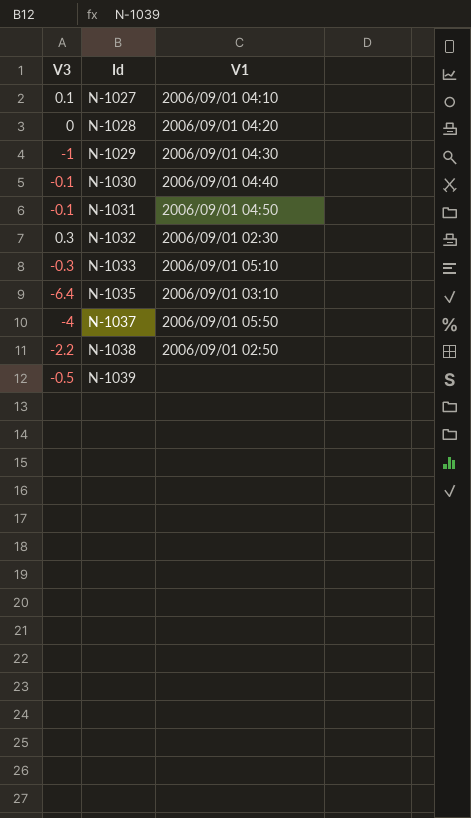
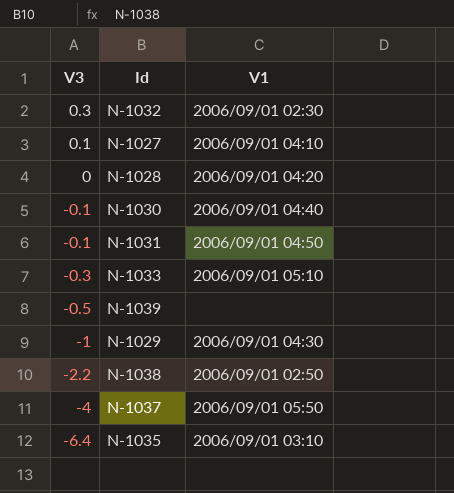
row order: Id ascending -> V3 descending

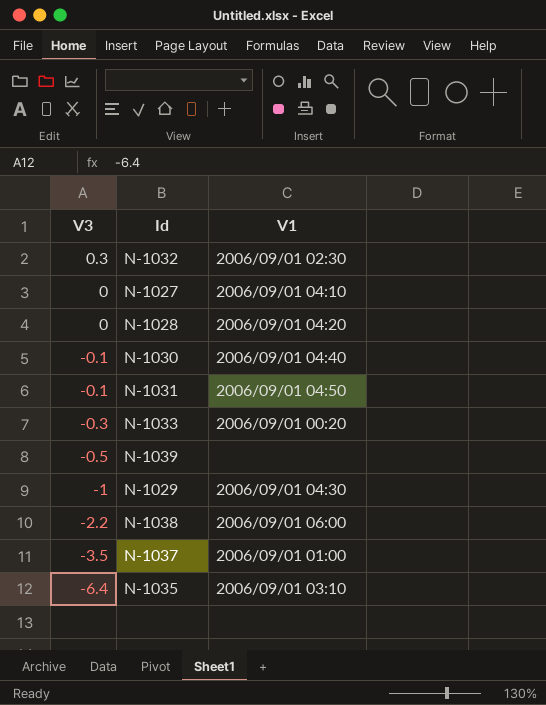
N-1027 | V3: 0.1 -> 0
N-1033 | V1: 2006/09/01 05:10 -> 2006/09/01 00:20
N-1038 | V1: 2006/09/01 02:50 -> 2006/09/01 06:00
N-1037 | V3: -4 -> -3.5
N-1037 | V1: 2006/09/01 05:50 -> 2006/09/01 01:00

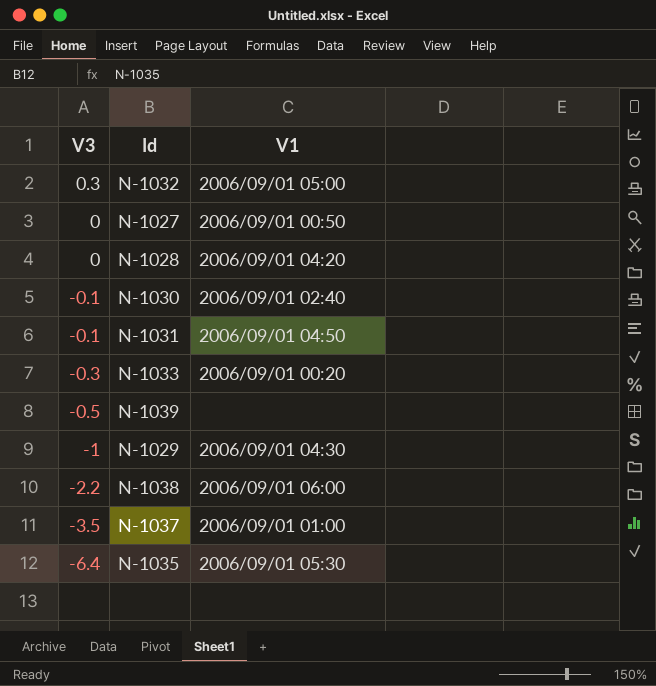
N-1032 | V1: 2006/09/01 02:30 -> 2006/09/01 05:00
N-1027 | V1: 2006/09/01 04:10 -> 2006/09/01 00:50
N-1030 | V1: 2006/09/01 04:40 -> 2006/09/01 02:40
N-1035 | V1: 2006/09/01 03:10 -> 2006/09/01 05:30

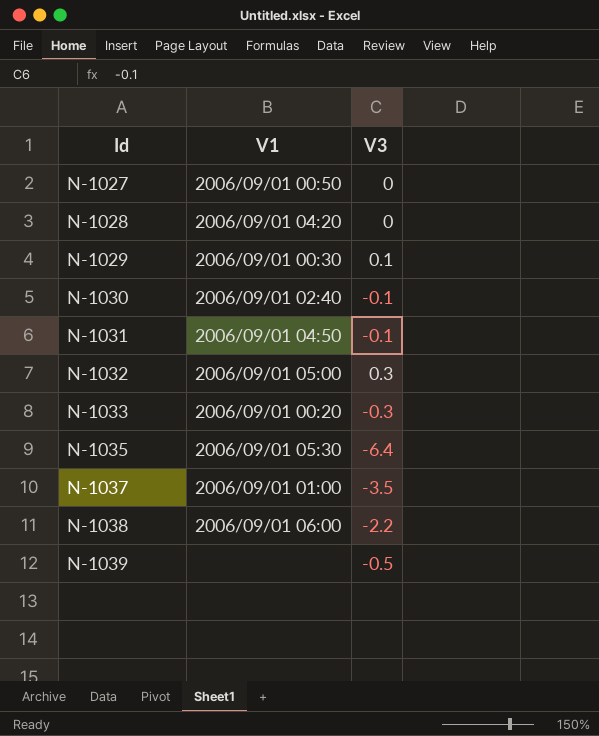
row order: V3 descending -> Id ascending
column V3 | position: 1 -> 3
N-1029 | V1: 2006/09/01 04:30 -> 2006/09/01 00:30
N-1029 | V3: -1 -> 0.1

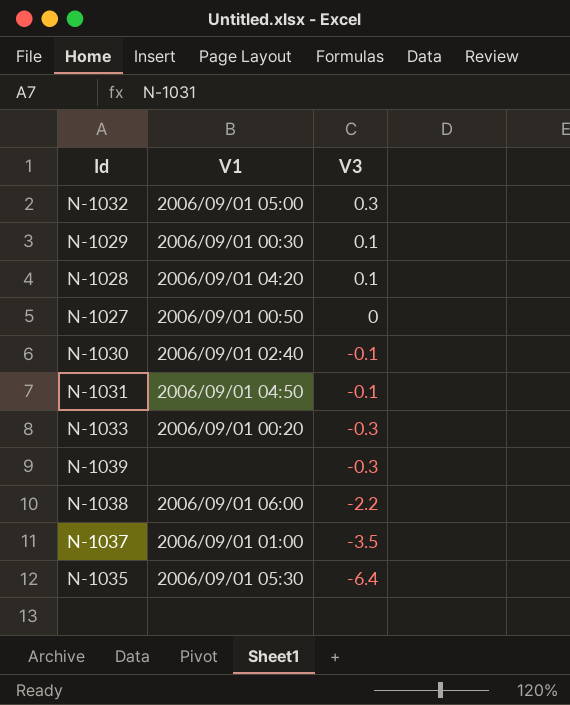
row order: Id ascending -> V3 descending
N-1028 | V3: 0 -> 0.1
N-1039 | V3: -0.5 -> -0.3

